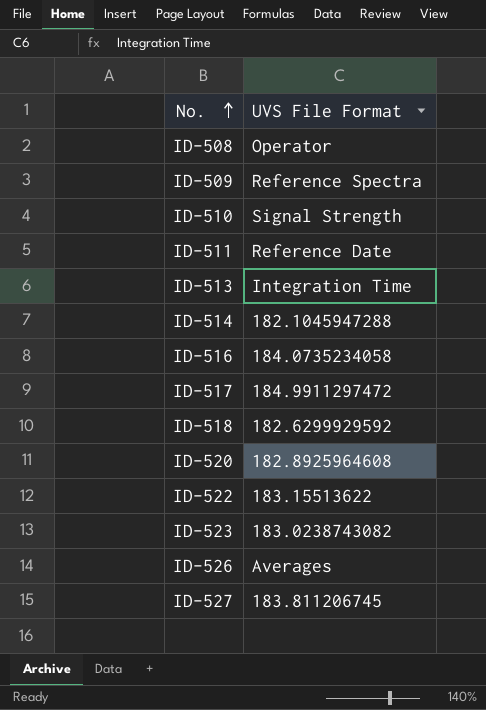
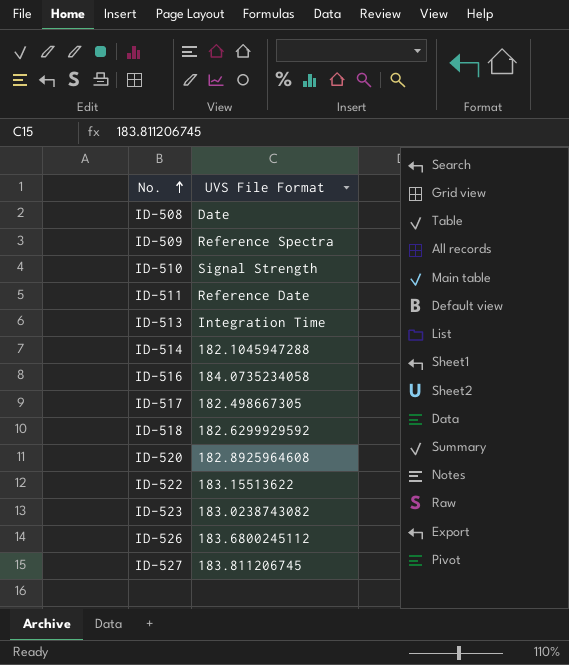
ID-508 | UVS File Format: Operator -> Date
ID-517 | UVS File Format: 184.9911297472 -> 182.498667305
ID-526 | UVS File Format: Averages -> 183.6800245112

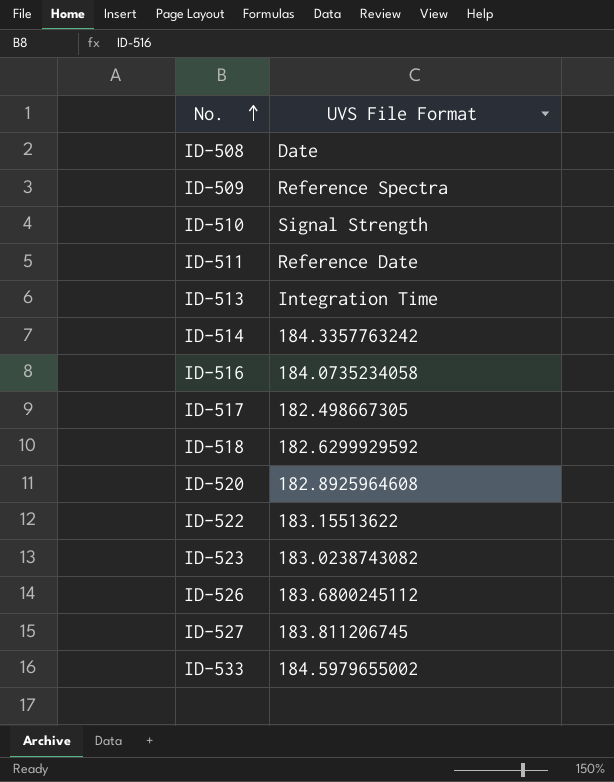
ID-514 | UVS File Format: 182.1045947288 -> 184.3357763242
row ID-533: none -> 184.5979655002

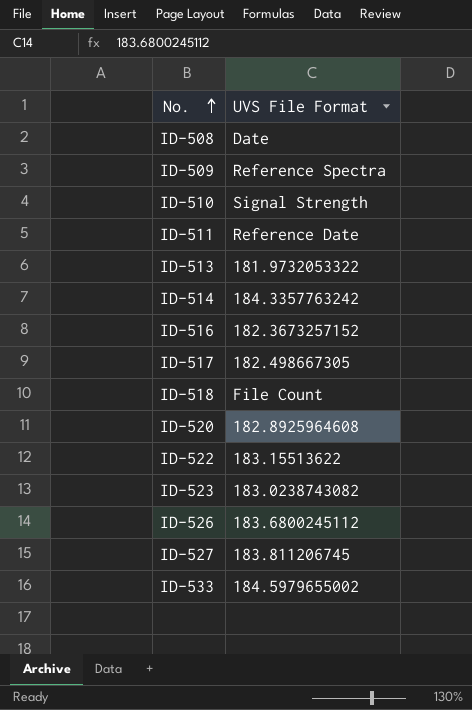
ID-513 | UVS File Format: Integration Time -> 181.9732053322
ID-516 | UVS File Format: 184.0735234058 -> 182.3673257152
ID-518 | UVS File Format: 182.6299929592 -> File Count

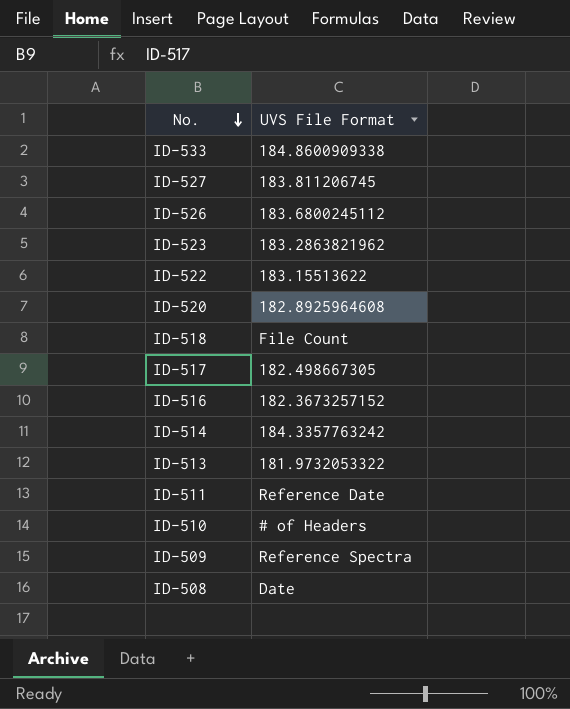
row order: No. ascending -> No. descending
ID-533 | UVS File Format: 184.5979655002 -> 184.8600909338
ID-523 | UVS File Format: 183.0238743082 -> 183.2863821962
ID-510 | UVS File Format: Signal Strength -> # of Headers

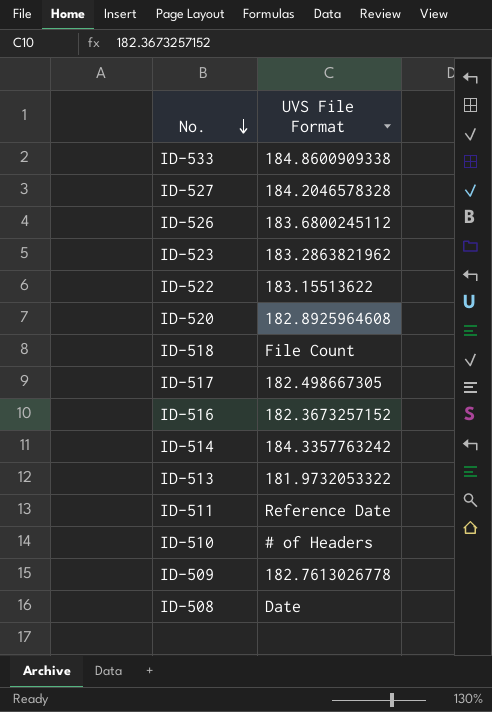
ID-527 | UVS File Format: 183.811206745 -> 184.2046578328
ID-509 | UVS File Format: Reference Spectra -> 182.7613026778

